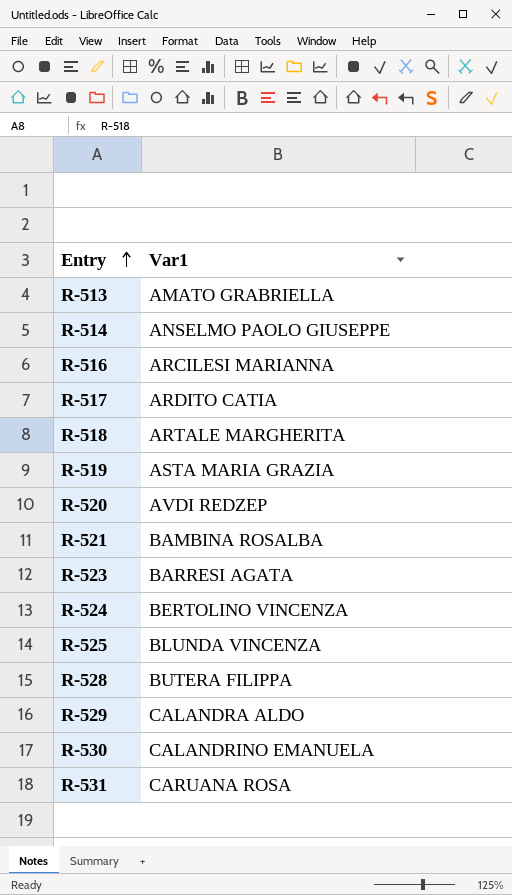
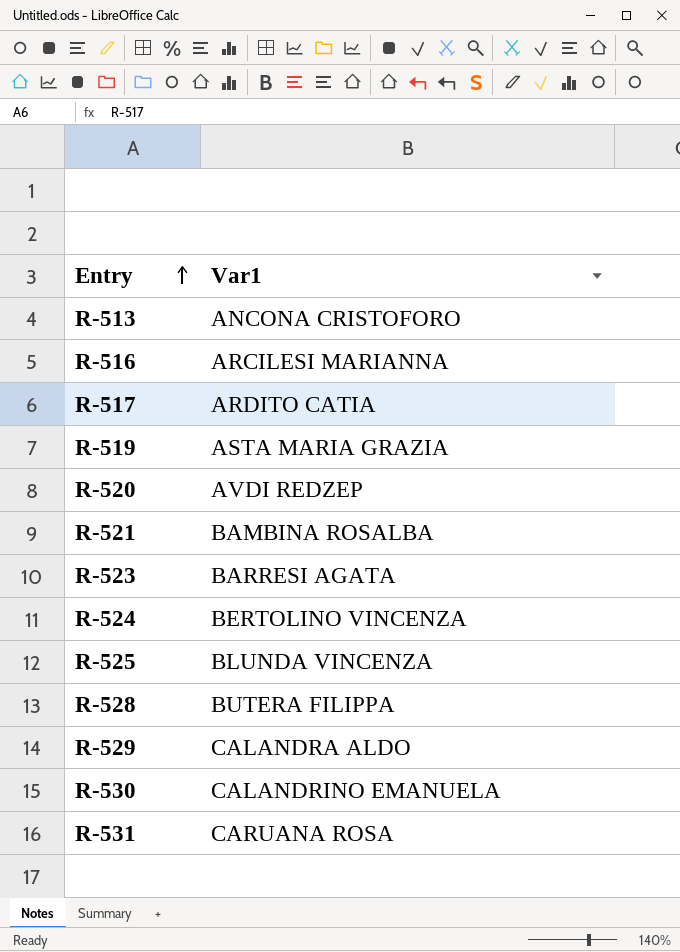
row R-514: ANSELMO PAOLO GIUSEPPE -> none
row R-518: ARTALE MARGHERITA -> none
R-513 | Var1: AMATO GRABRIELLA -> ANCONA CRISTOFORO

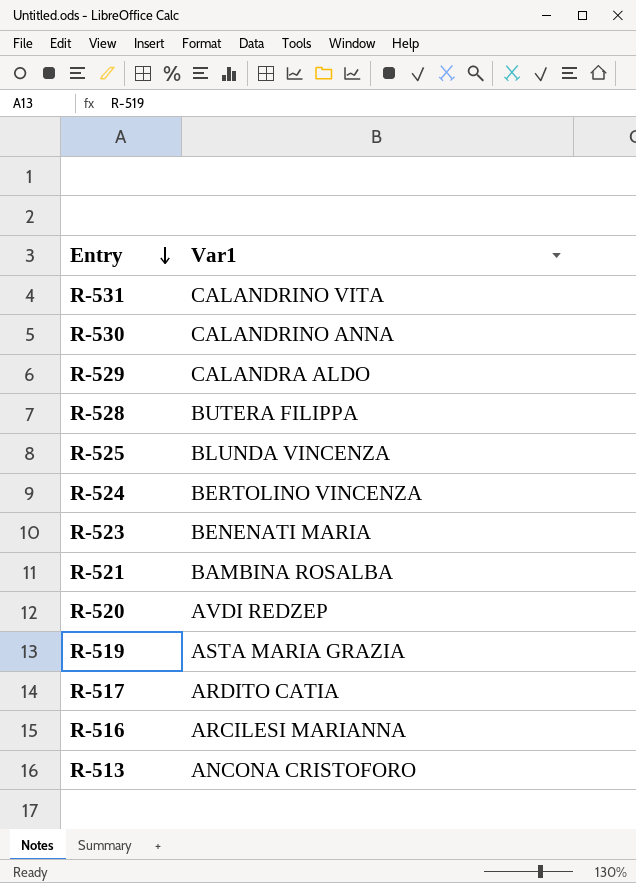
row order: Entry ascending -> Entry descending
R-531 | Var1: CARUANA ROSA -> CALANDRINO VITA
R-530 | Var1: CALANDRINO EMANUELA -> CALANDRINO ANNA
R-523 | Var1: BARRESI AGATA -> BENENATI MARIA

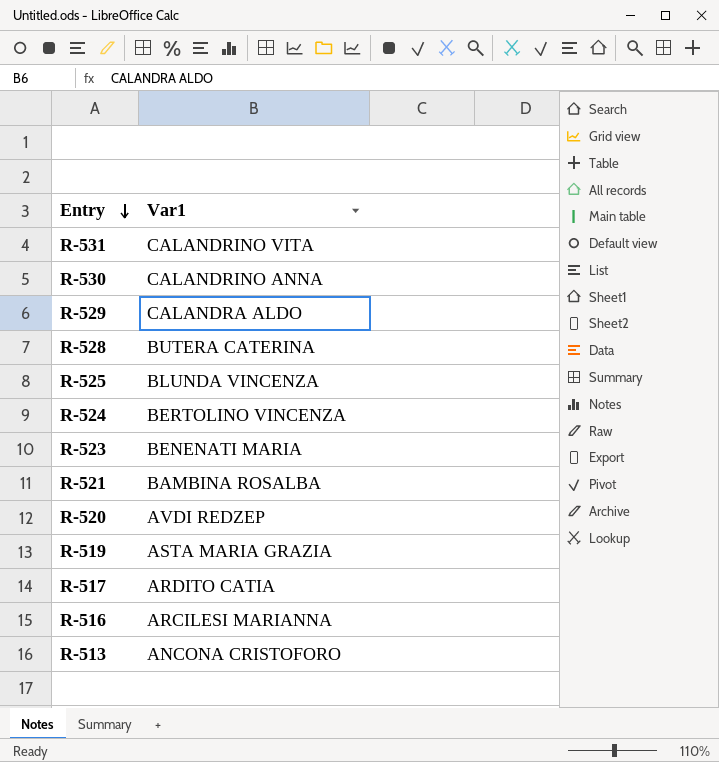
R-528 | Var1: BUTERA FILIPPA -> BUTERA CATERINA

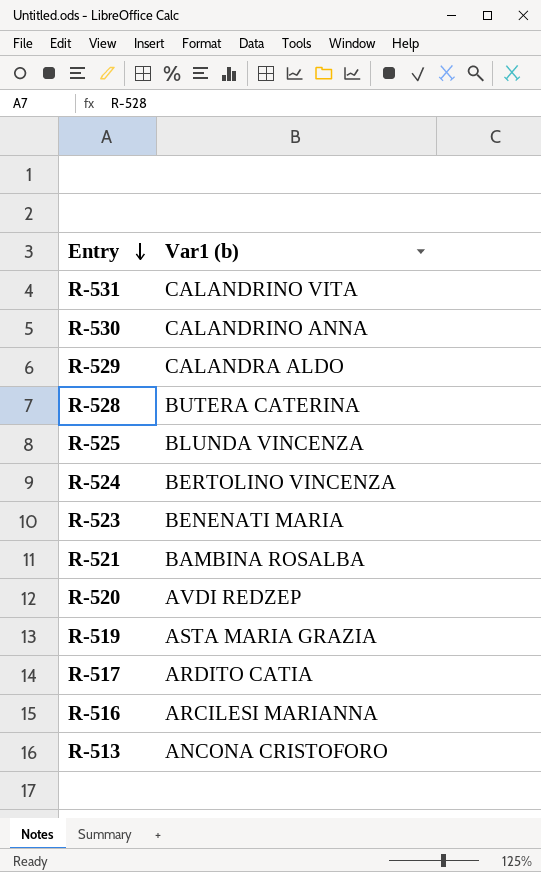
column name: Var1 -> Var1 (b)

